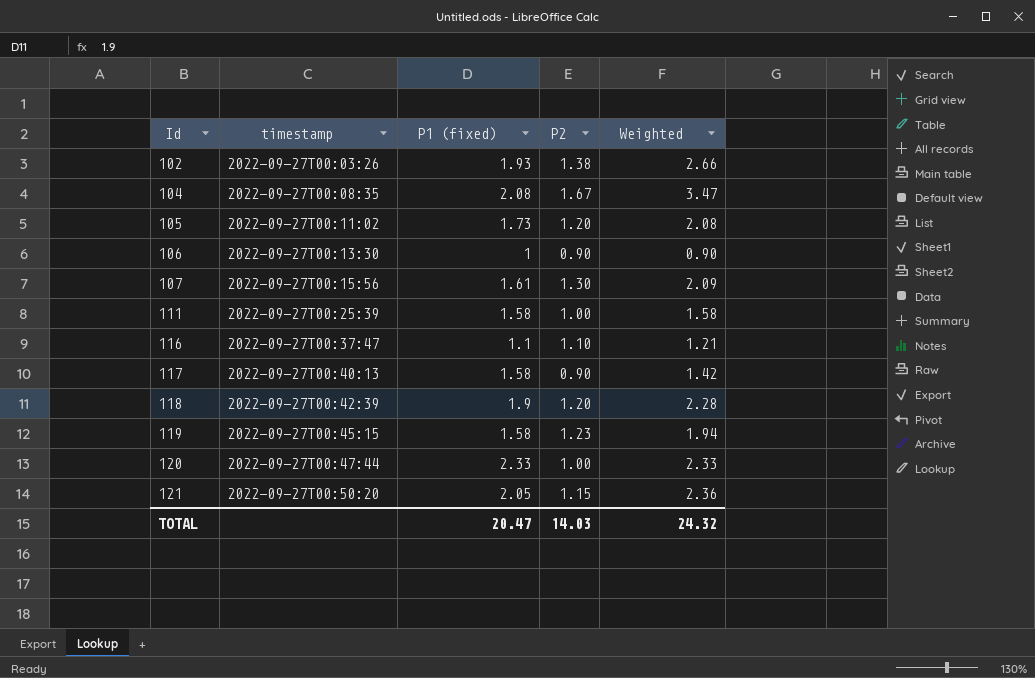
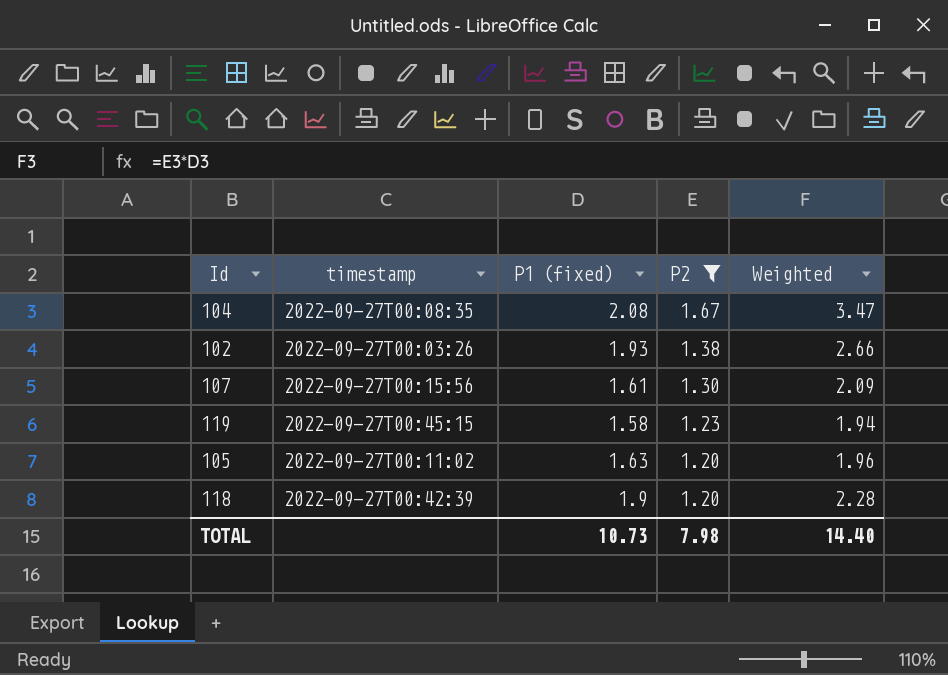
filter: none -> P2 >= 1.20
row order: Id ascending -> P2 descending
105 | P1 (fixed): 1.73 -> 1.63
105 | Weighted: 2.08 -> 1.96
TOTAL | P1 (fixed): 20.47 -> 10.73
TOTAL | P2: 14.03 -> 7.98
TOTAL | Weighted: 24.32 -> 14.40

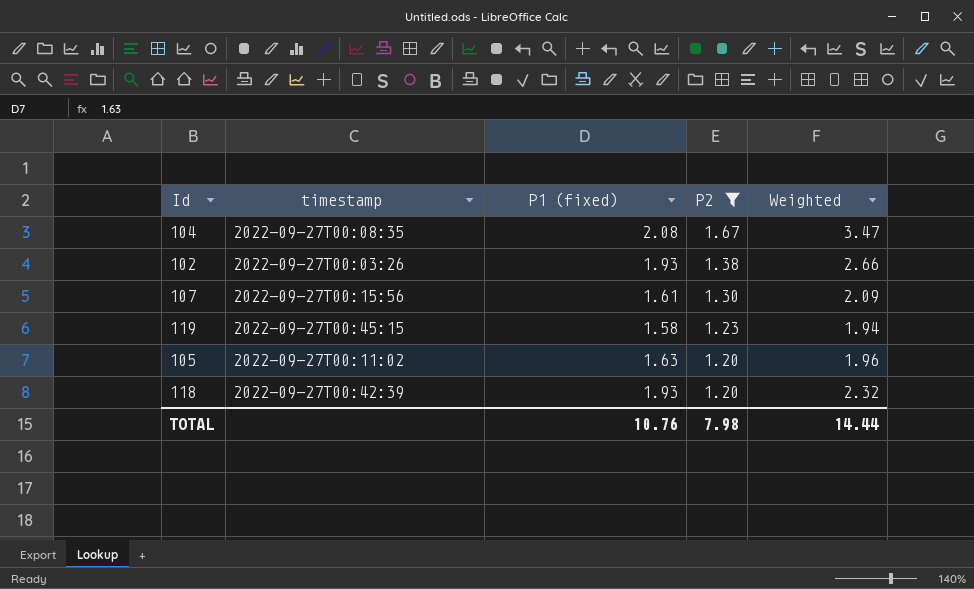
118 | P1 (fixed): 1.9 -> 1.93
118 | Weighted: 2.28 -> 2.32
TOTAL | P1 (fixed): 10.73 -> 10.76
TOTAL | Weighted: 14.40 -> 14.44

